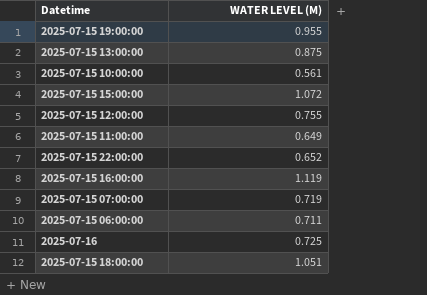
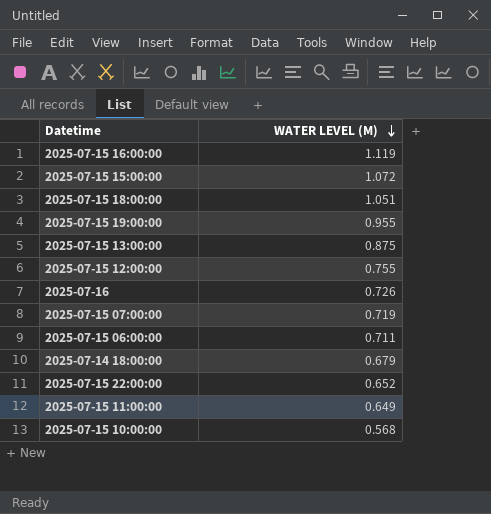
row order: none -> WATER LEVEL (M) descending
2025-07-16 | WATER LEVEL (M): 0.725 -> 0.726
row 2025-07-14 18:00:00: none -> 0.679
2025-07-15 10:00:00 | WATER LEVEL (M): 0.561 -> 0.568

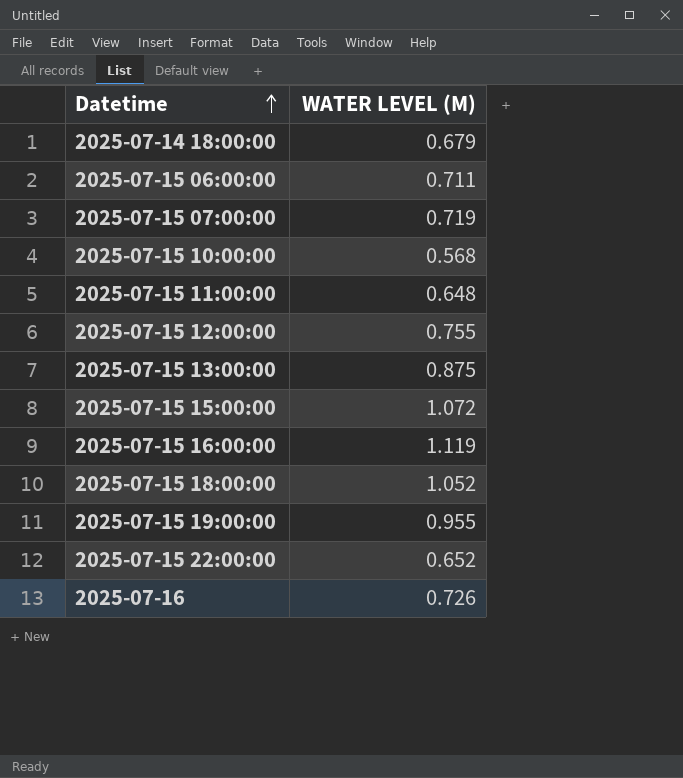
row order: WATER LEVEL (M) descending -> Datetime ascending
2025-07-15 11:00:00 | WATER LEVEL (M): 0.649 -> 0.648
2025-07-15 18:00:00 | WATER LEVEL (M): 1.051 -> 1.052

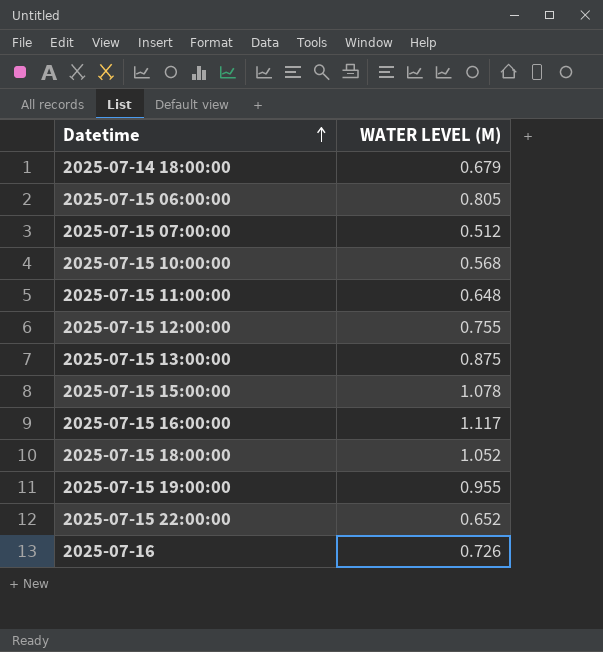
2025-07-15 06:00:00 | WATER LEVEL (M): 0.711 -> 0.805
2025-07-15 07:00:00 | WATER LEVEL (M): 0.719 -> 0.512
2025-07-15 15:00:00 | WATER LEVEL (M): 1.072 -> 1.078
2025-07-15 16:00:00 | WATER LEVEL (M): 1.119 -> 1.117

